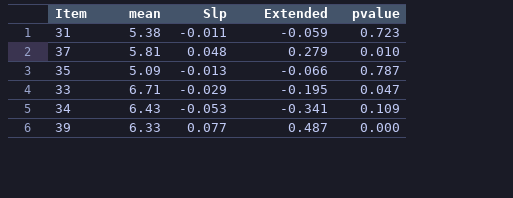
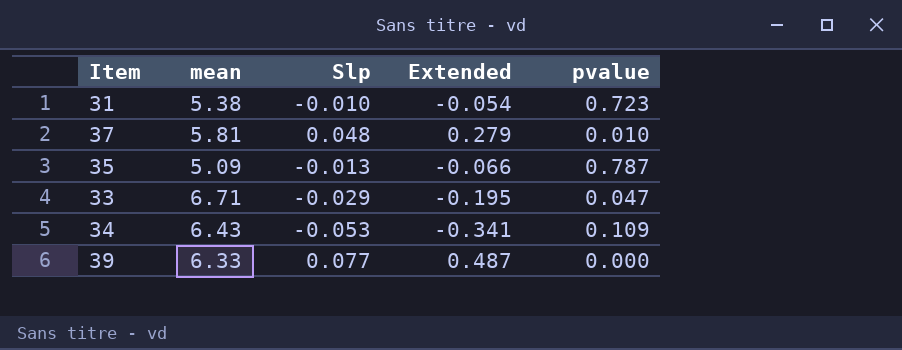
31 | Slp: -0.011 -> -0.010
31 | Extended: -0.059 -> -0.054

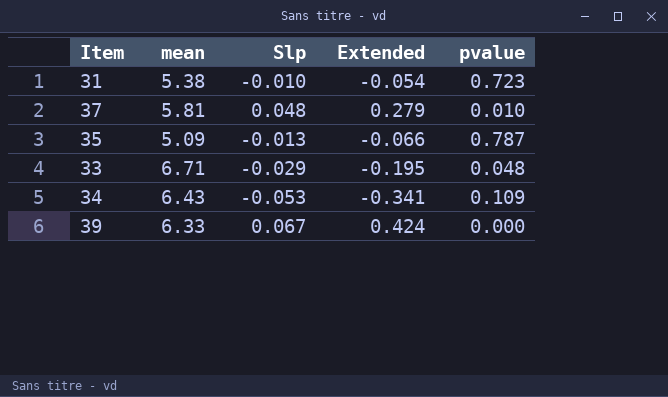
33 | pvalue: 0.047 -> 0.048
39 | Slp: 0.077 -> 0.067
39 | Extended: 0.487 -> 0.424

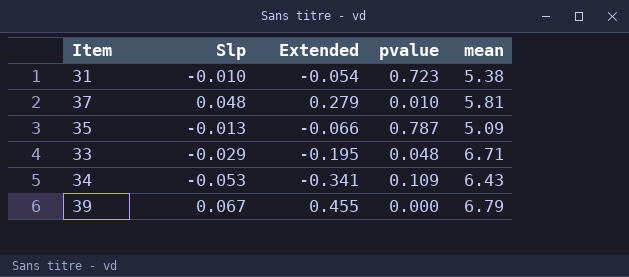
column mean | position: 2 -> 5
39 | Extended: 0.424 -> 0.455
39 | mean: 6.33 -> 6.79

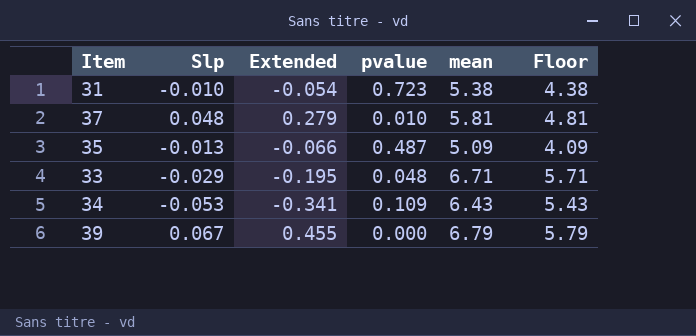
column Floor | formula: none -> [mean] - 1
35 | pvalue: 0.787 -> 0.487

